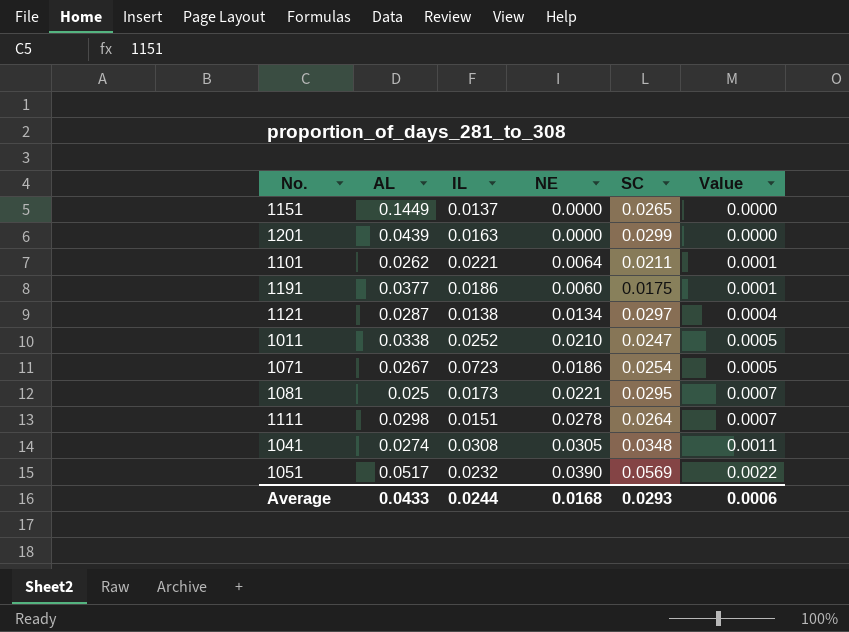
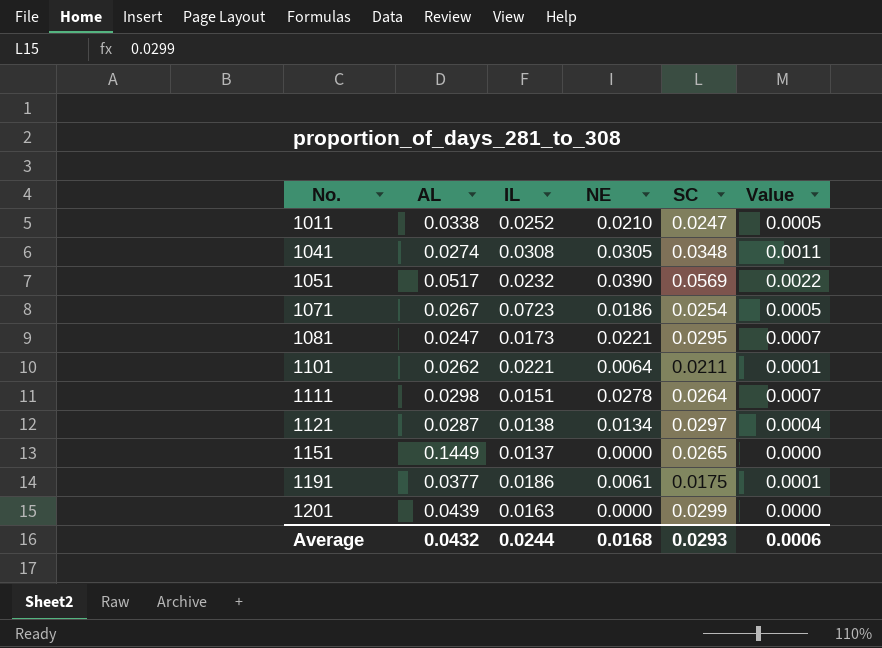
row order: Value ascending -> No. ascending
1081 | AL: 0.025 -> 0.0247
1191 | NE: 0.0060 -> 0.0061
Average | AL: 0.0433 -> 0.0432

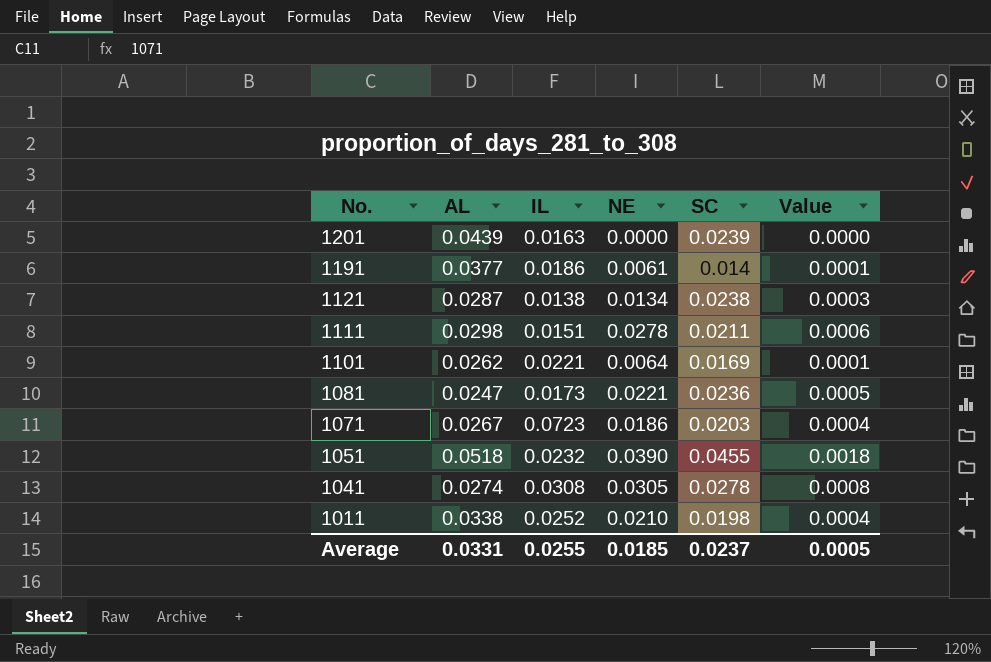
row order: No. ascending -> No. descending
row 1151: 0.1449 | 0.0137 | 0.0000 | 0.0265 | 0.0000 -> none
1201 | SC: 0.0299 -> 0.0239
1191 | SC: 0.0175 -> 0.014
1121 | SC: 0.0297 -> 0.0238
1121 | Value: 0.0004 -> 0.0003
1111 | SC: 0.0264 -> 0.0211
1111 | Value: 0.0007 -> 0.0006
1101 | SC: 0.0211 -> 0.0169
1081 | SC: 0.0295 -> 0.0236
1081 | Value: 0.0007 -> 0.0005
1071 | SC: 0.0254 -> 0.0203
1071 | Value: 0.0005 -> 0.0004
1051 | AL: 0.0517 -> 0.0518
1051 | SC: 0.0569 -> 0.0455
1051 | Value: 0.0022 -> 0.0018
1041 | SC: 0.0348 -> 0.0278
1041 | Value: 0.0011 -> 0.0008
1011 | SC: 0.0247 -> 0.0198
1011 | Value: 0.0005 -> 0.0004
Average | AL: 0.0432 -> 0.0331
Average | IL: 0.0244 -> 0.0255
Average | NE: 0.0168 -> 0.0185
Average | SC: 0.0293 -> 0.0237
Average | Value: 0.0006 -> 0.0005

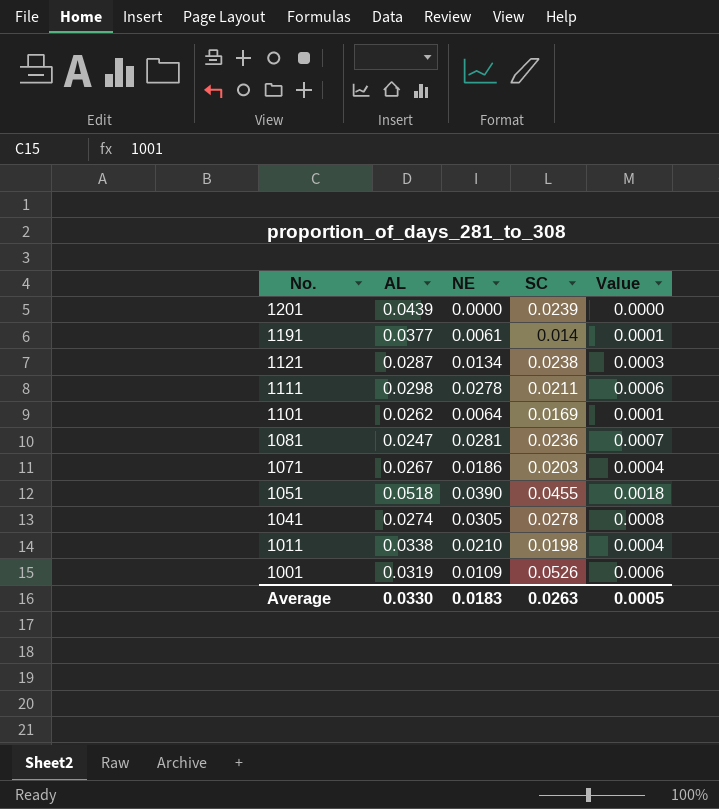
column IL | position: 3 -> none
1081 | NE: 0.0221 -> 0.0281
1081 | Value: 0.0005 -> 0.0007
row 1001: none -> 0.0319 | 0.0109 | 0.0526 | 0.0006
Average | AL: 0.0331 -> 0.0330
Average | NE: 0.0185 -> 0.0183
Average | SC: 0.0237 -> 0.0263

